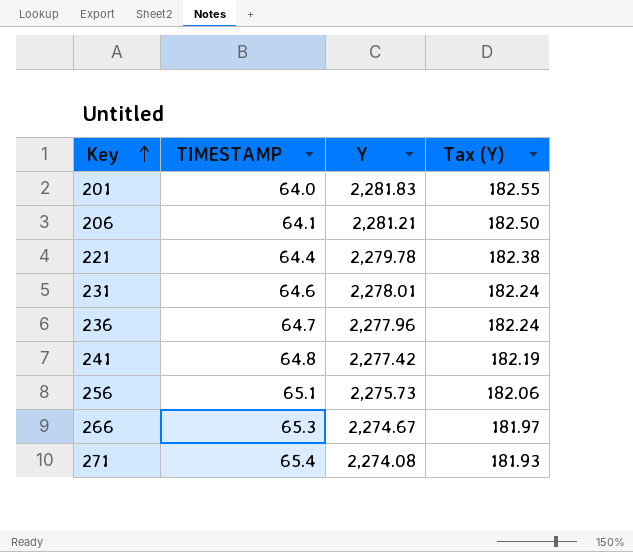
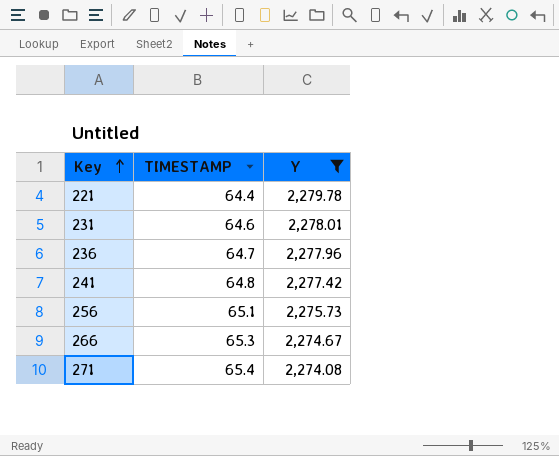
filter: none -> Y <= 2,279.78
column Tax (Y) | formula: [Y] * 0.08 -> none

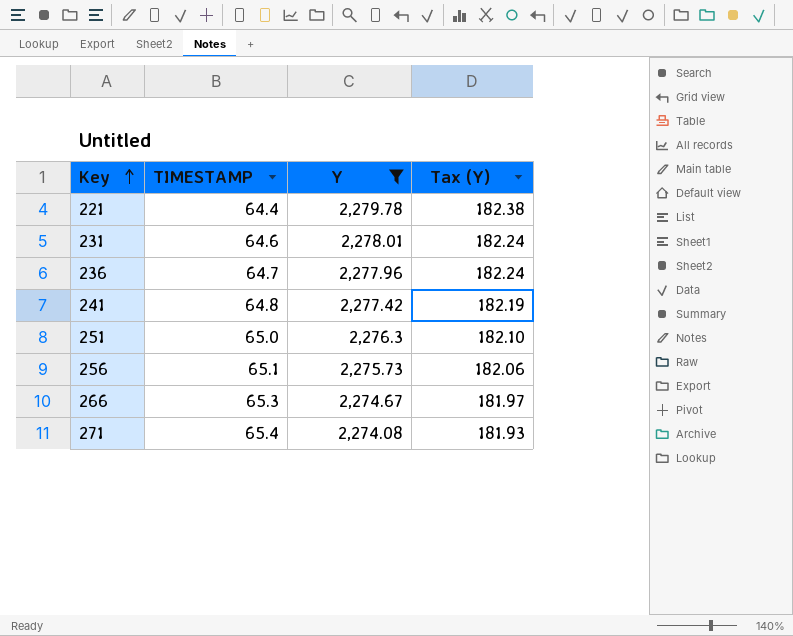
column Tax (Y) | formula: none -> [Y] * 0.08
row 251: none -> 65.0 | 2,276.3 | 182.10

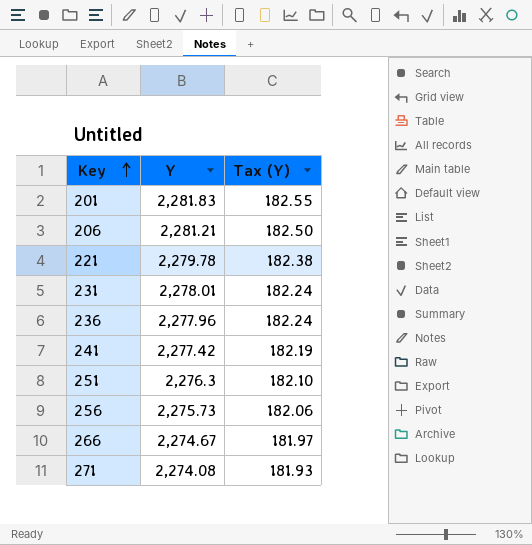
filter: Y <= 2,279.78 -> none
column TIMESTAMP | position: 2 -> none

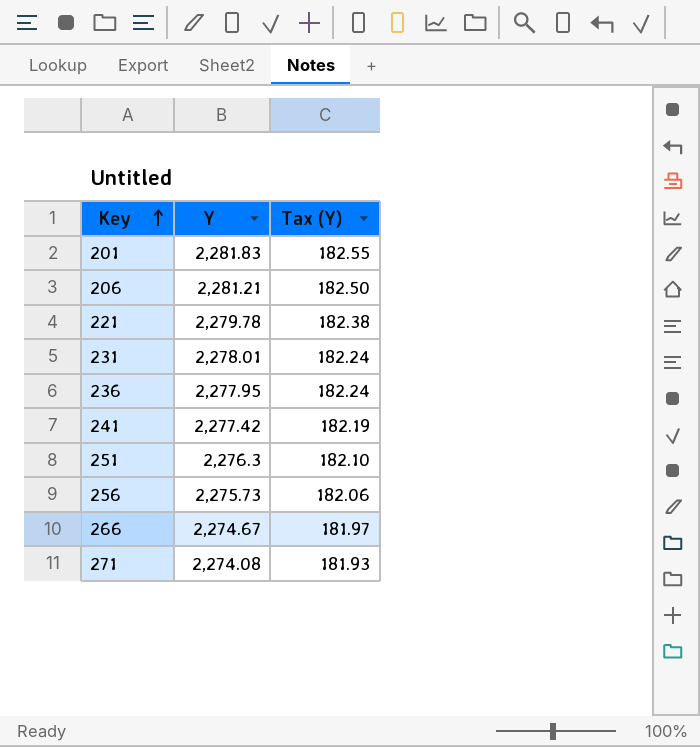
236 | Y: 2,277.96 -> 2,277.95

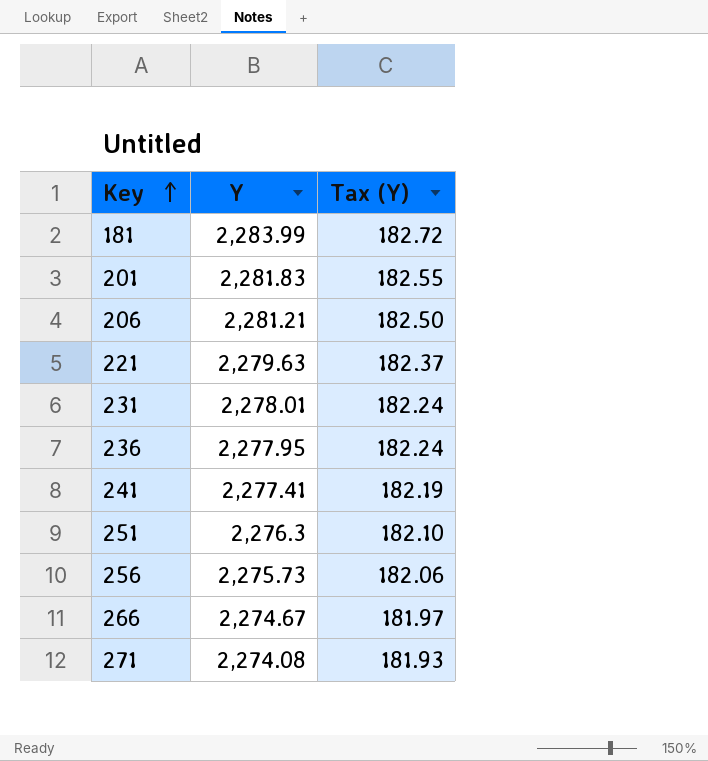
row 181: none -> 2,283.99 | 182.72
221 | Y: 2,279.78 -> 2,279.63
221 | Tax (Y): 182.38 -> 182.37
241 | Y: 2,277.42 -> 2,277.41

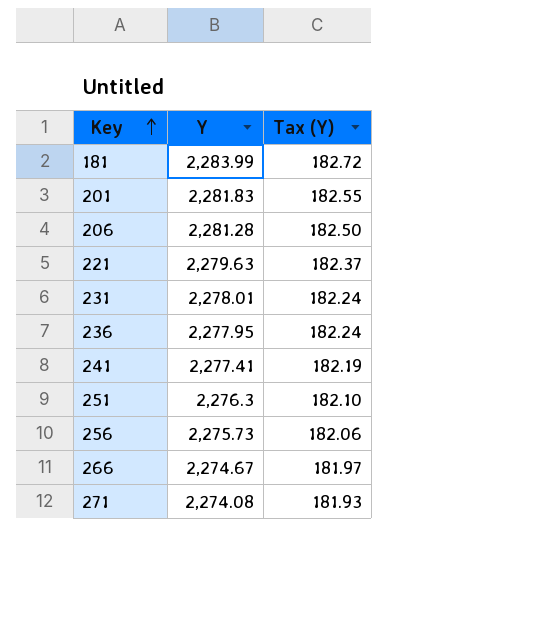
206 | Y: 2,281.21 -> 2,281.28

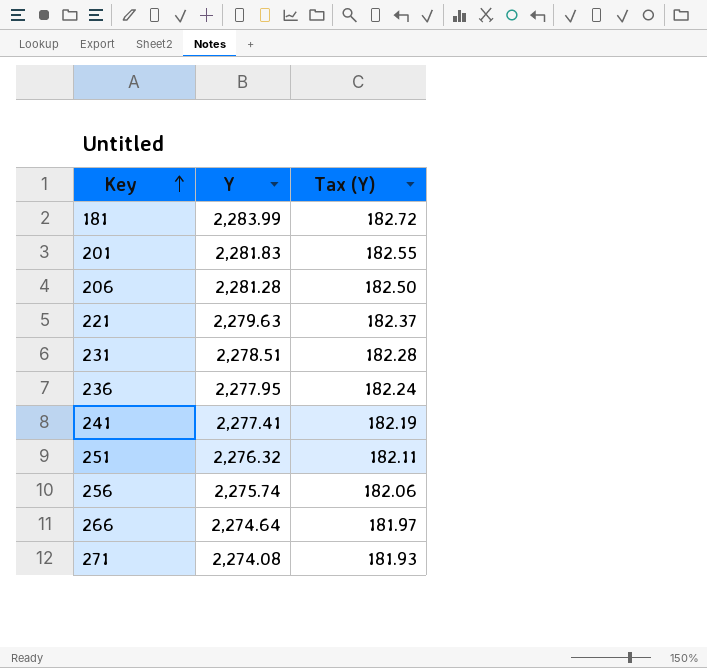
231 | Y: 2,278.01 -> 2,278.51
231 | Tax (Y): 182.24 -> 182.28
251 | Y: 2,276.3 -> 2,276.32
251 | Tax (Y): 182.10 -> 182.11
256 | Y: 2,275.73 -> 2,275.74
266 | Y: 2,274.67 -> 2,274.64

